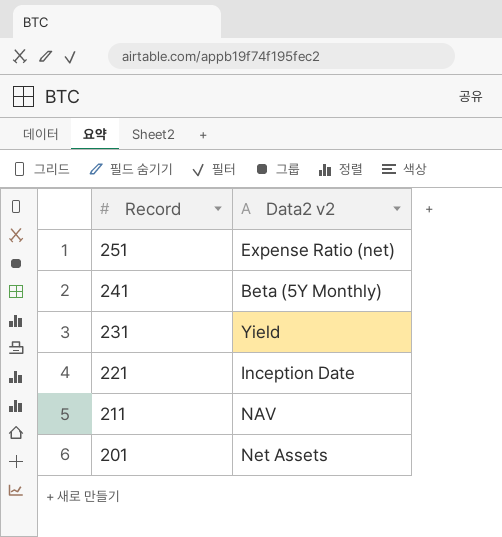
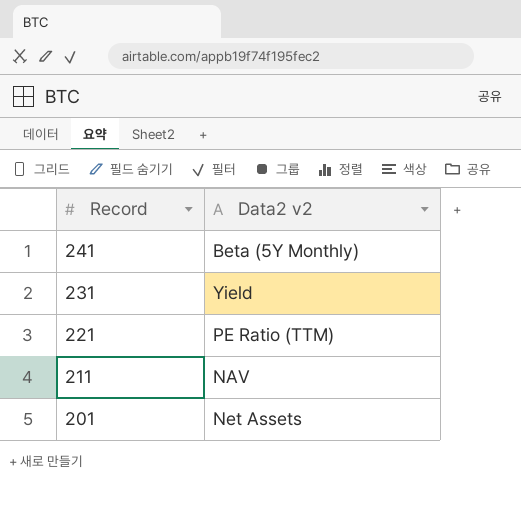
row 251: Expense Ratio (net) -> none
221 | Data2 v2: Inception Date -> PE Ratio (TTM)

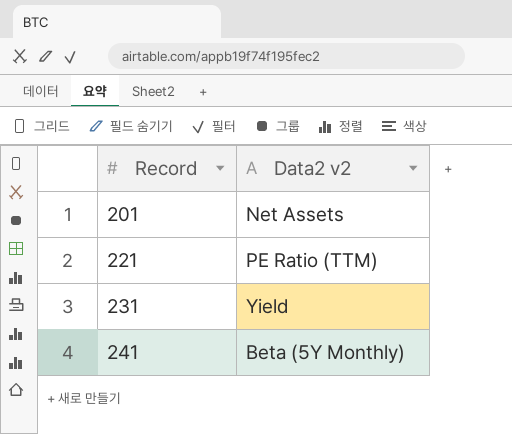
row order: Record descending -> Record ascending
row 211: NAV -> none

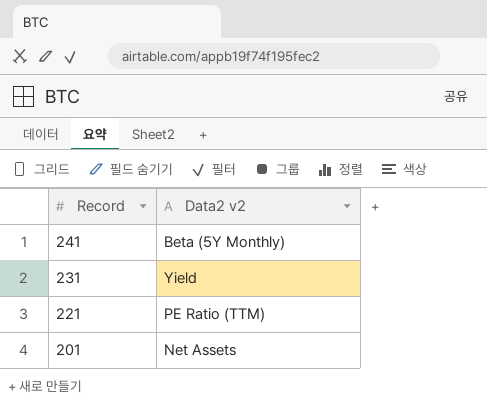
row order: Record ascending -> Record descending

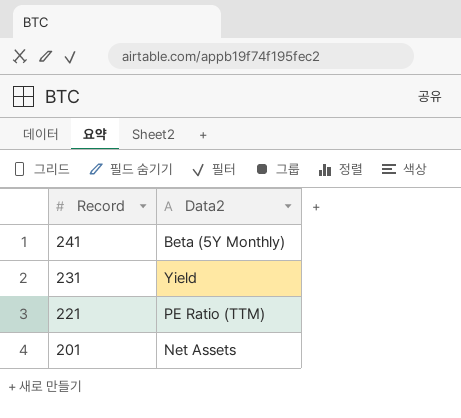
column name: Data2 v2 -> Data2

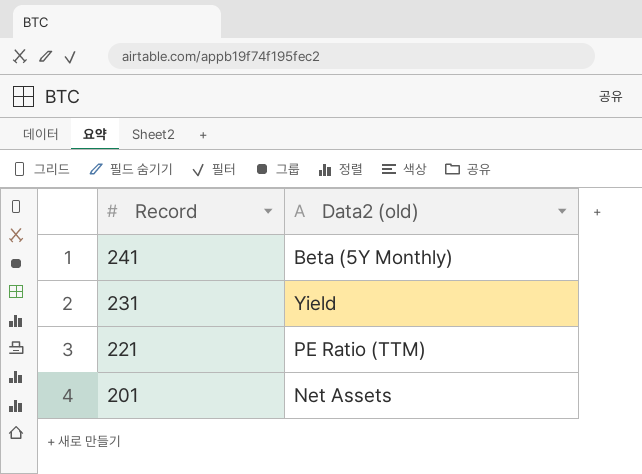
column name: Data2 -> Data2 (old)

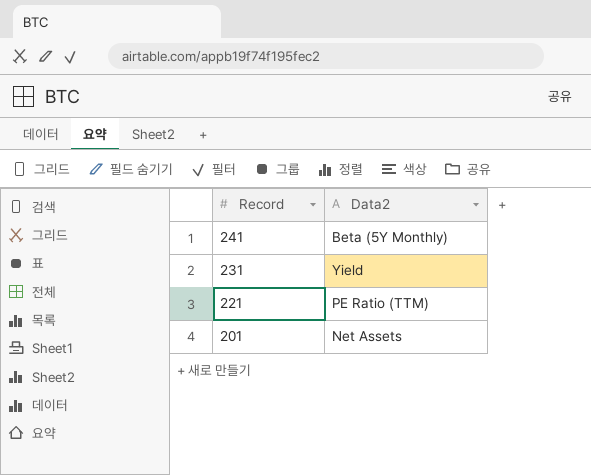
column name: Data2 (old) -> Data2

